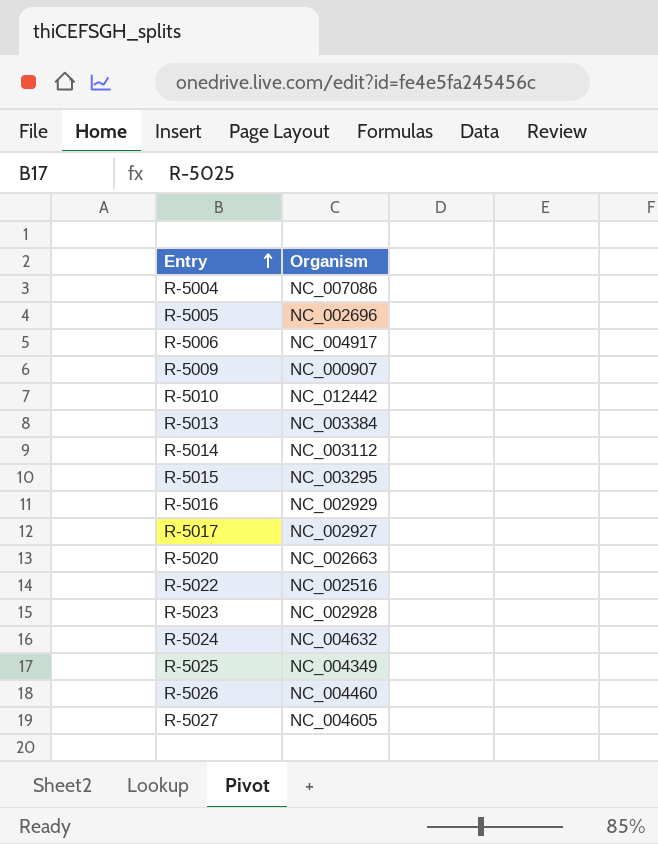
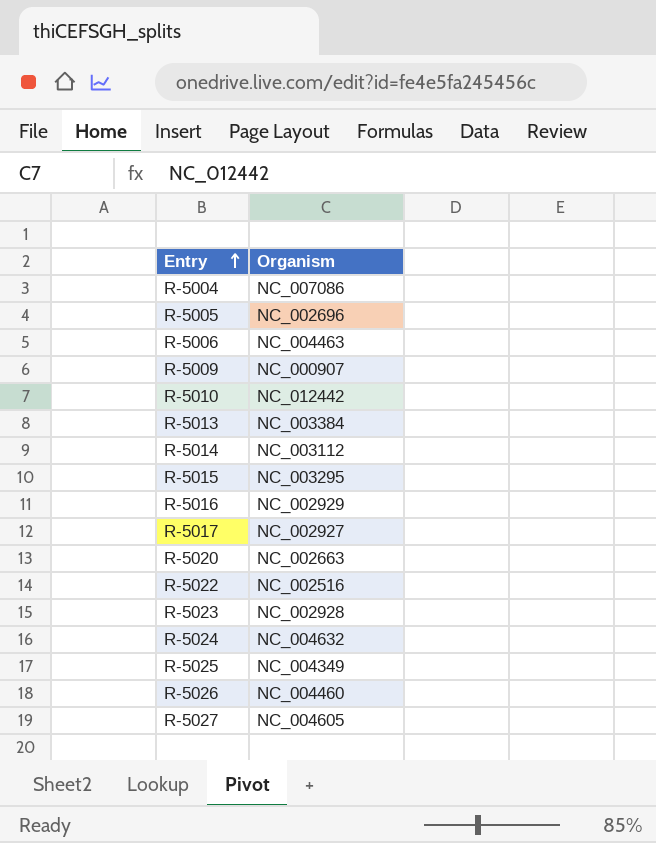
R-5006 | Organism: NC_004917 -> NC_004463

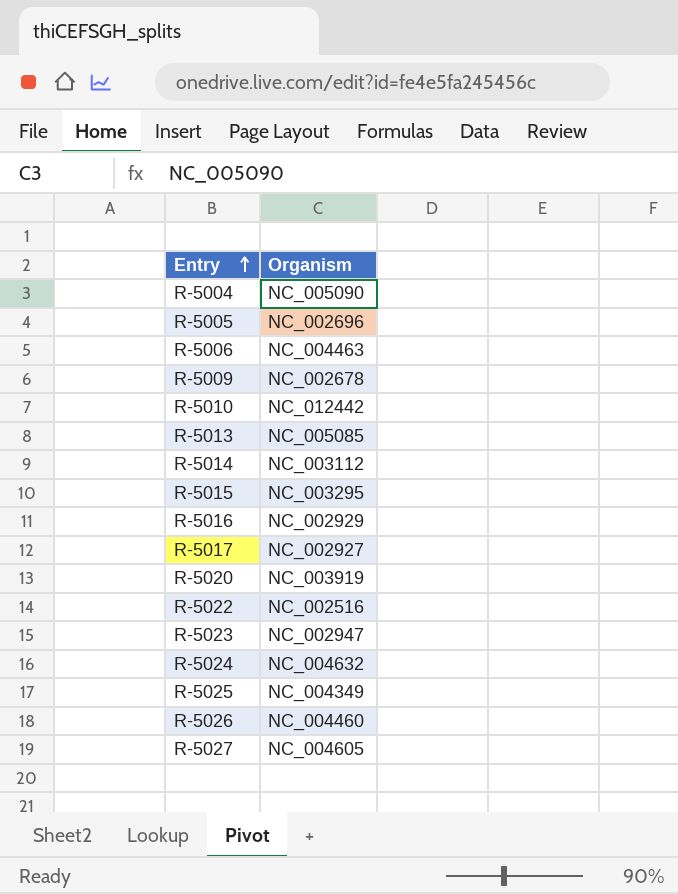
R-5004 | Organism: NC_007086 -> NC_005090
R-5009 | Organism: NC_000907 -> NC_002678
R-5013 | Organism: NC_003384 -> NC_005085
R-5020 | Organism: NC_002663 -> NC_003919
R-5023 | Organism: NC_002928 -> NC_002947

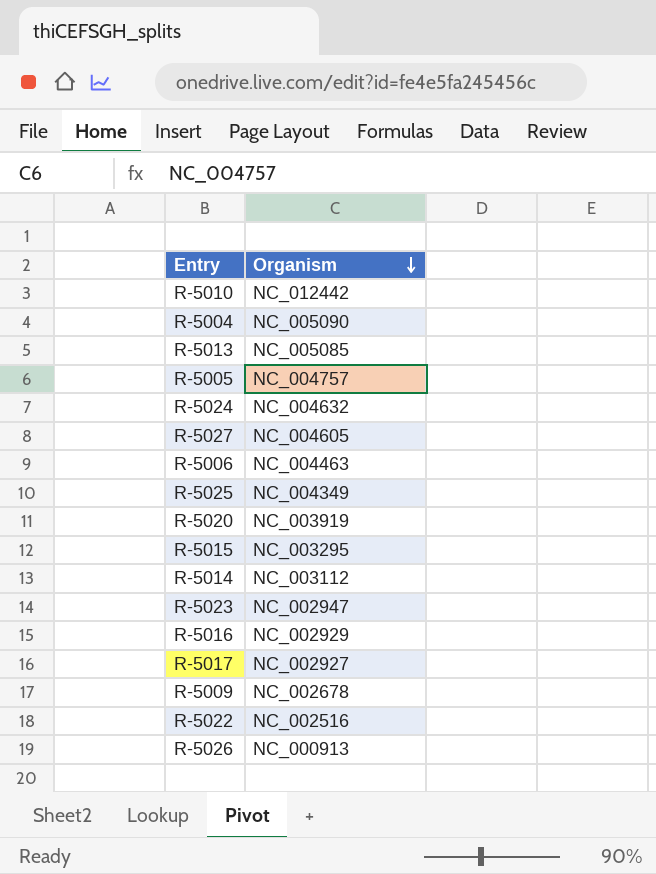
row order: Entry ascending -> Organism descending
R-5005 | Organism: NC_002696 -> NC_004757
R-5026 | Organism: NC_004460 -> NC_000913

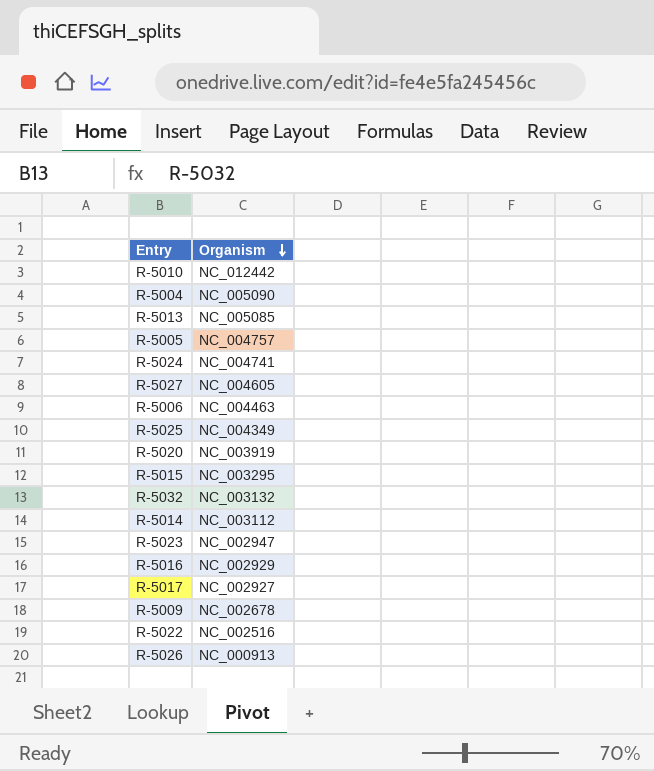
R-5024 | Organism: NC_004632 -> NC_004741
row R-5032: none -> NC_003132

